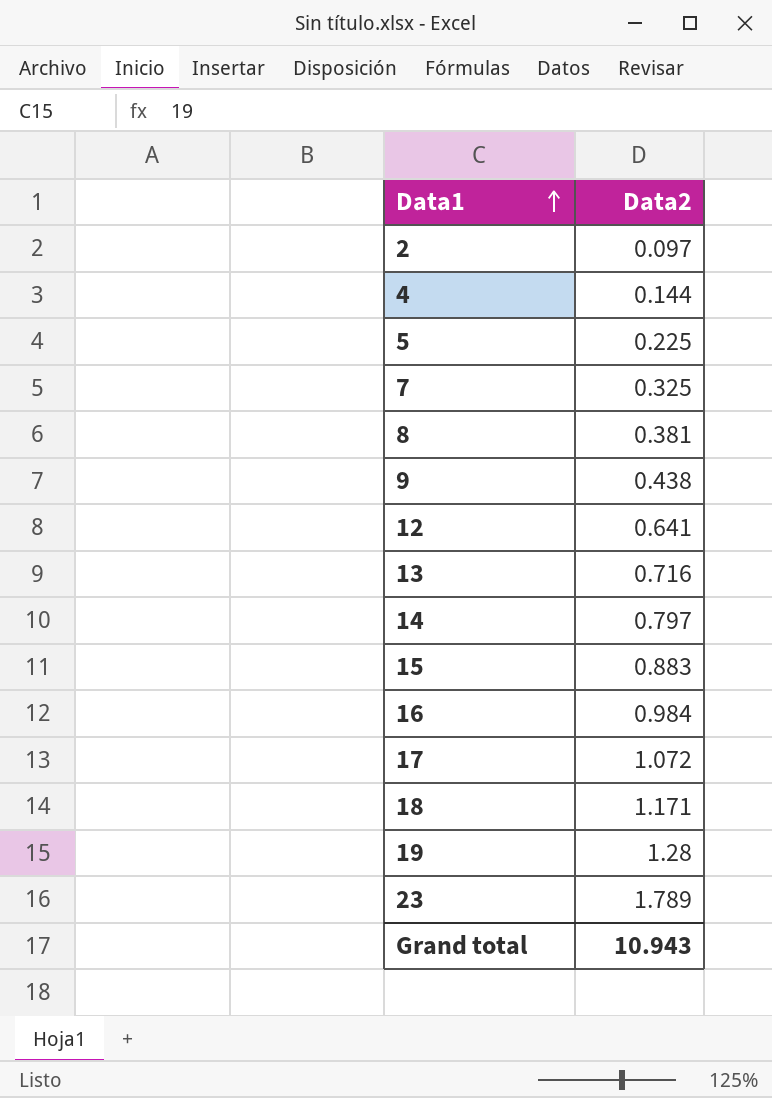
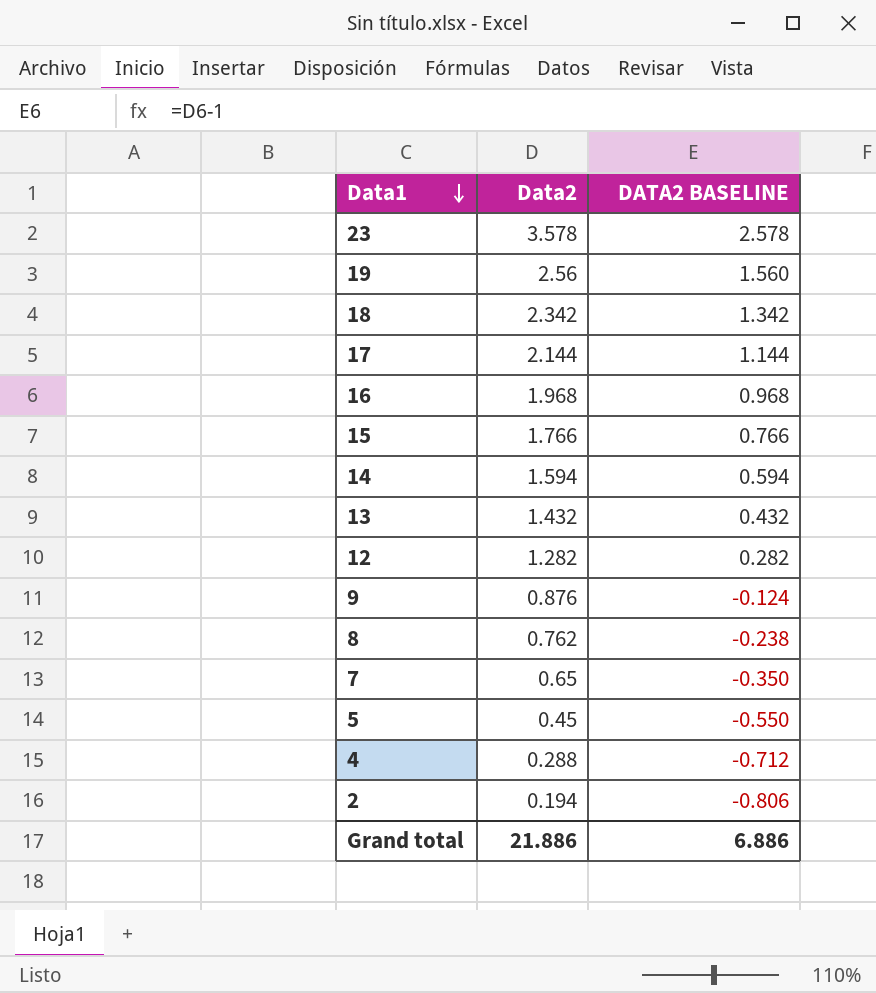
row order: Data1 ascending -> Data1 descending
column DATA2 BASELINE | formula: none -> [Data2] - 1
23 | Data2: 1.789 -> 3.578
19 | Data2: 1.28 -> 2.56
18 | Data2: 1.171 -> 2.342
17 | Data2: 1.072 -> 2.144
16 | Data2: 0.984 -> 1.968
15 | Data2: 0.883 -> 1.766
14 | Data2: 0.797 -> 1.594
13 | Data2: 0.716 -> 1.432
12 | Data2: 0.641 -> 1.282
9 | Data2: 0.438 -> 0.876
8 | Data2: 0.381 -> 0.762
7 | Data2: 0.325 -> 0.65
5 | Data2: 0.225 -> 0.45
4 | Data2: 0.144 -> 0.288
2 | Data2: 0.097 -> 0.194
Grand total | Data2: 10.943 -> 21.886

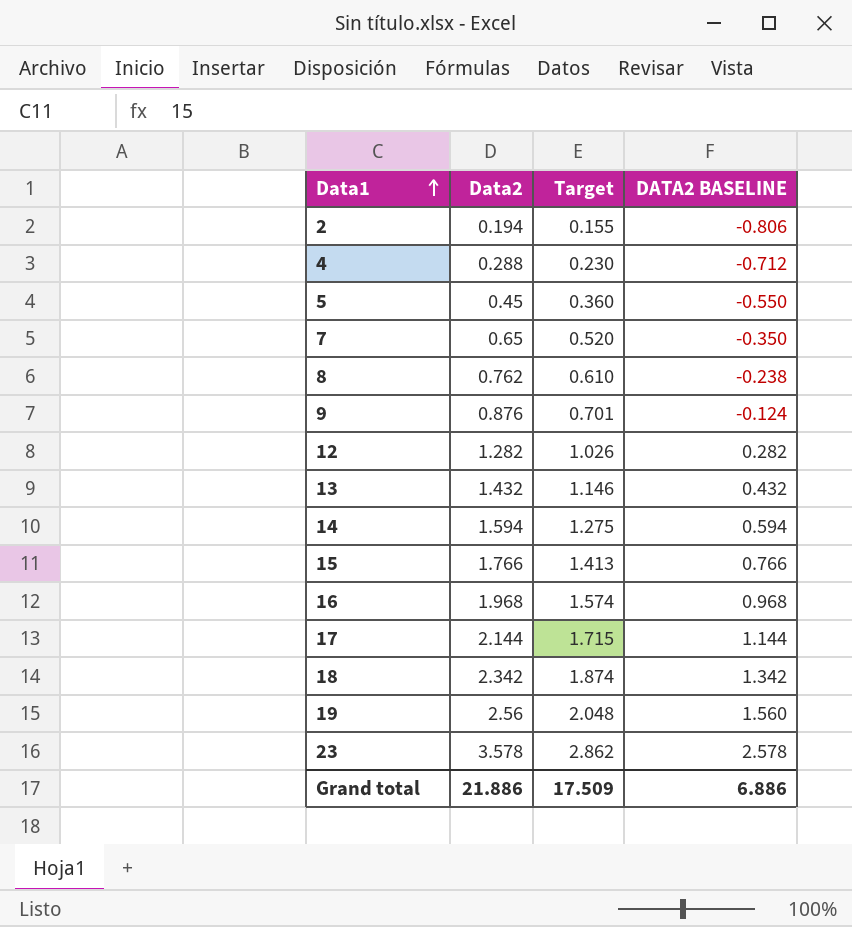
row order: Data1 descending -> Data1 ascending
column Target | formula: none -> [Data2] * 0.8

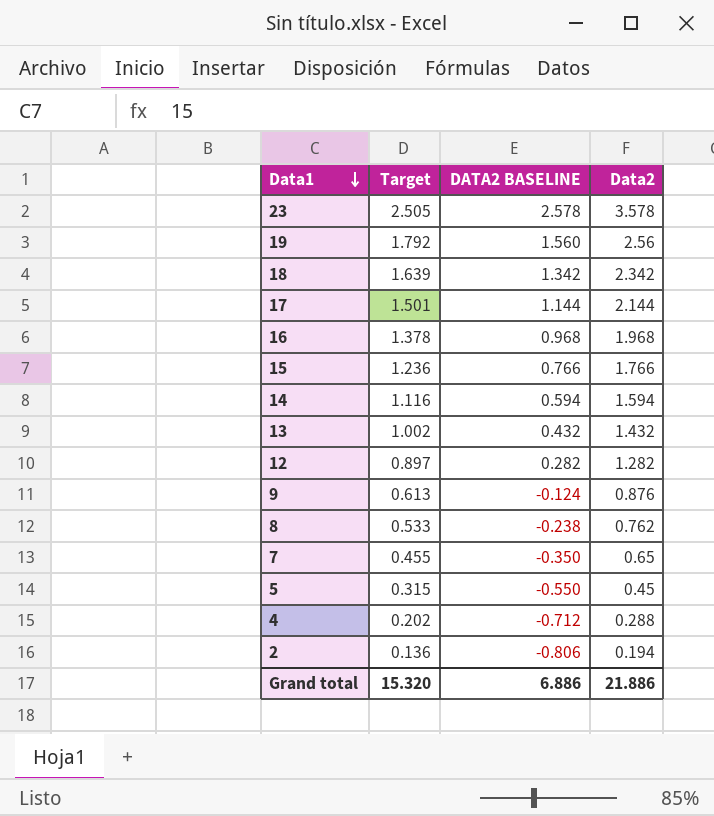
row order: Data1 ascending -> Data1 descending
column Target | formula: [Data2] * 0.8 -> [Data2] * 0.7
column Data2 | position: 2 -> 4
Grand total | Target: 17.509 -> 15.320

